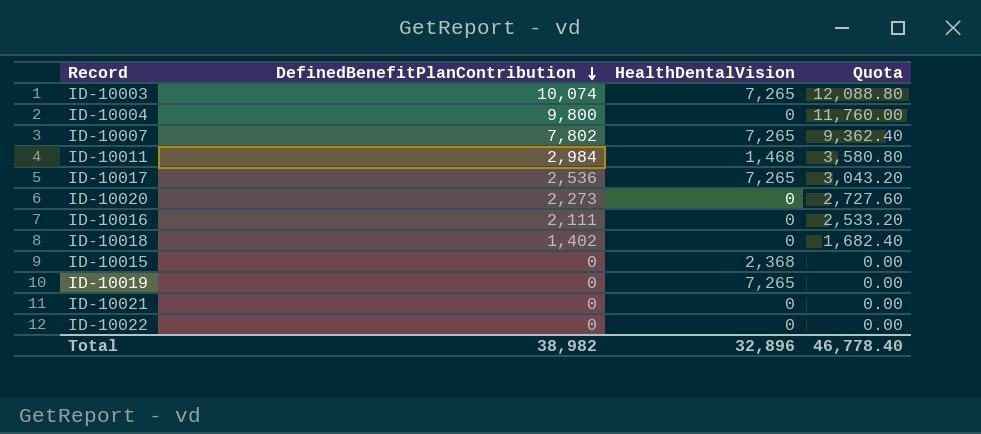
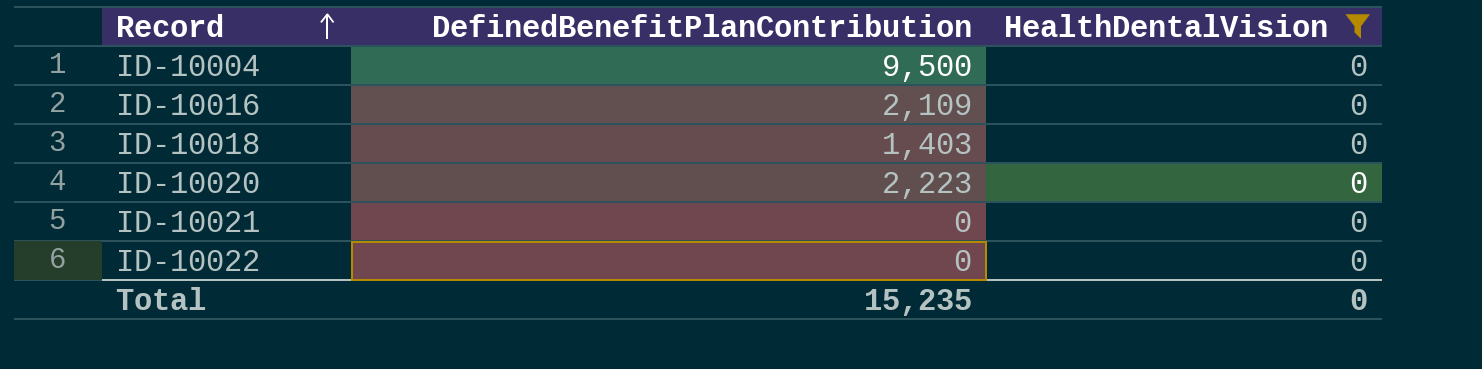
filter: none -> HealthDentalVision = 0
row order: DefinedBenefitPlanContribution descending -> Record ascending
column Quota | formula: [DefinedBenefitPlanContribution] * 1.2 -> none
ID-10004 | DefinedBenefitPlanContribution: 9,800 -> 9,500
ID-10016 | DefinedBenefitPlanContribution: 2,111 -> 2,109
ID-10018 | DefinedBenefitPlanContribution: 1,402 -> 1,403
ID-10020 | DefinedBenefitPlanContribution: 2,273 -> 2,223
Total | DefinedBenefitPlanContribution: 38,982 -> 15,235
Total | HealthDentalVision: 32,896 -> 0

